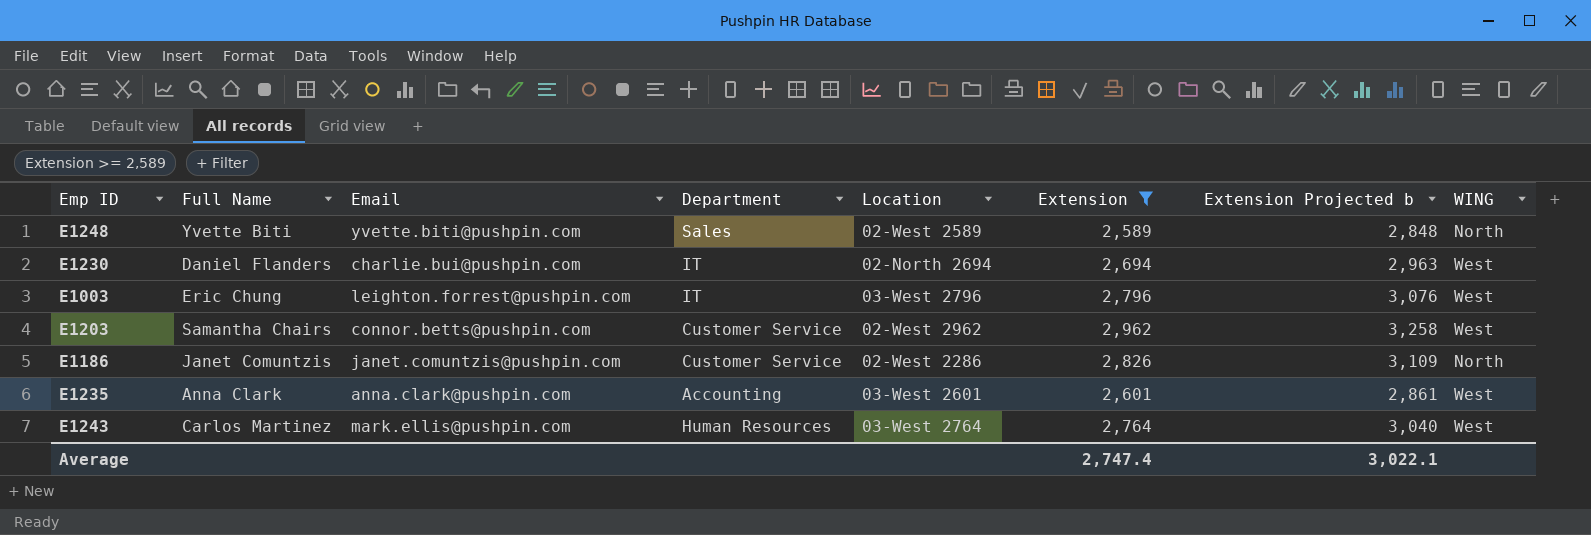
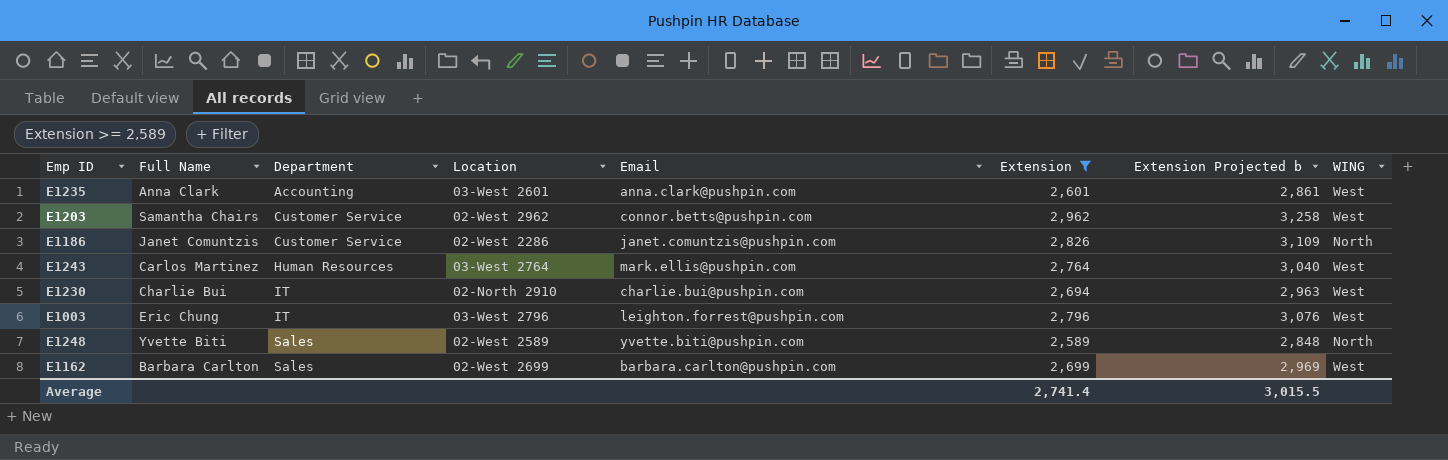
row order: none -> Department ascending
column Email | position: 3 -> 5
E1230 | Full Name: Daniel Flanders -> Charlie Bui
E1230 | Location: 02-North 2694 -> 02-North 2910
row E1162: none -> Barbara Carlton | Sales | 02-West 2699 | barbara.carlton@pushpin.com | 2,699 | 2,969 | West
Average | Extension: 2,747.4 -> 2,741.4
Average | Extension Projected b: 3,022.1 -> 3,015.5

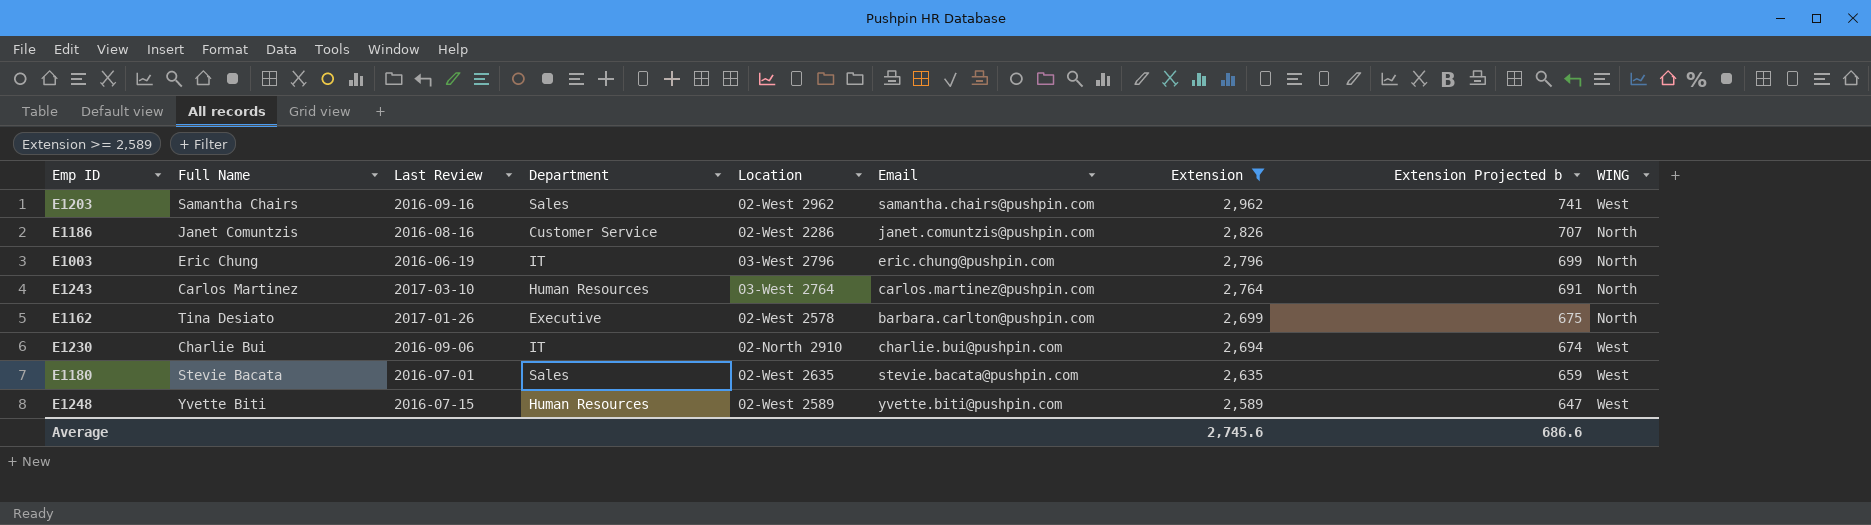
row order: Department ascending -> Extension descending
column Last Review | position: none -> 3
column Extension Projected b | formula: [Extension] * 1.1 -> [Extension] * 0.25
row E1235: Anna Clark | Accounting | 03-West 2601 | anna.clark@pushpin.com | 2,601 | 2,861 | West -> none
E1203 | Department: Customer Service -> Sales
E1203 | Email: connor.betts@pushpin.com -> samantha.chairs@pushpin.com
E1003 | Email: leighton.forrest@pushpin.com -> eric.chung@pushpin.com
E1003 | WING: West -> North
E1243 | Email: mark.ellis@pushpin.com -> carlos.martinez@pushpin.com
E1243 | WING: West -> North
E1162 | Full Name: Barbara Carlton -> Tina Desiato
E1162 | Department: Sales -> Executive
E1162 | Location: 02-West 2699 -> 02-West 2578
E1162 | WING: West -> North
row E1180: none -> Stevie Bacata | 2016-07-01 | Sales | 02-West 2635 | stevie.bacata@pushpin.com | 2,635 | 659 | West
E1248 | Department: Sales -> Human Resources
E1248 | WING: North -> West
Average | Extension: 2,741.4 -> 2,745.6
Average | Extension Projected b: 3,015.5 -> 686.6

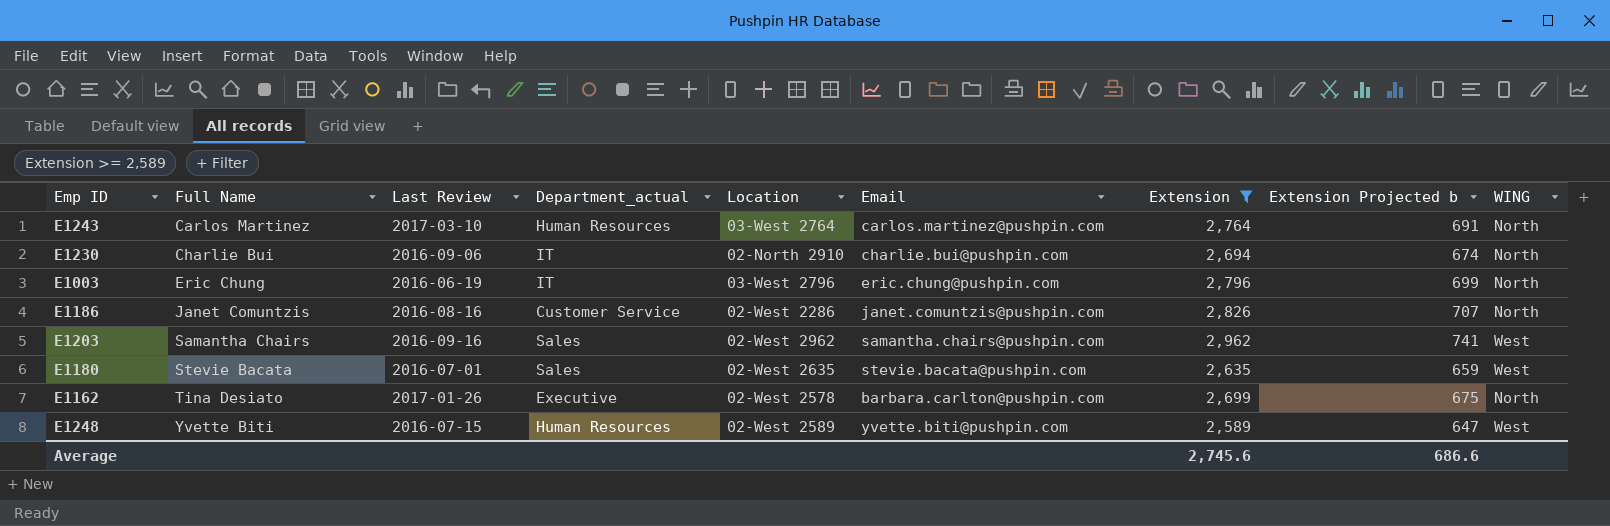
row order: Extension descending -> Full Name ascending
column name: Department -> Department_actual
E1230 | WING: West -> North

